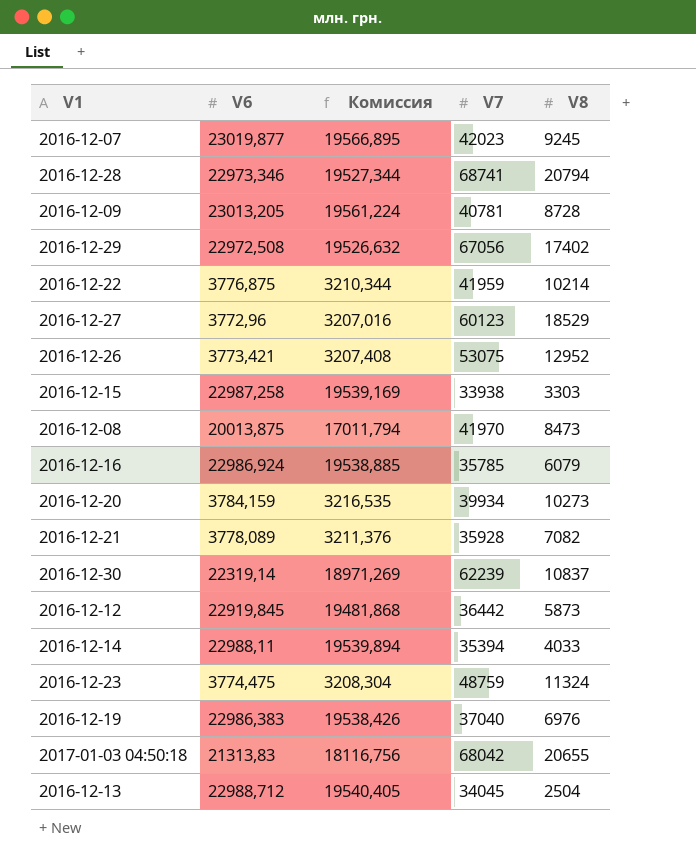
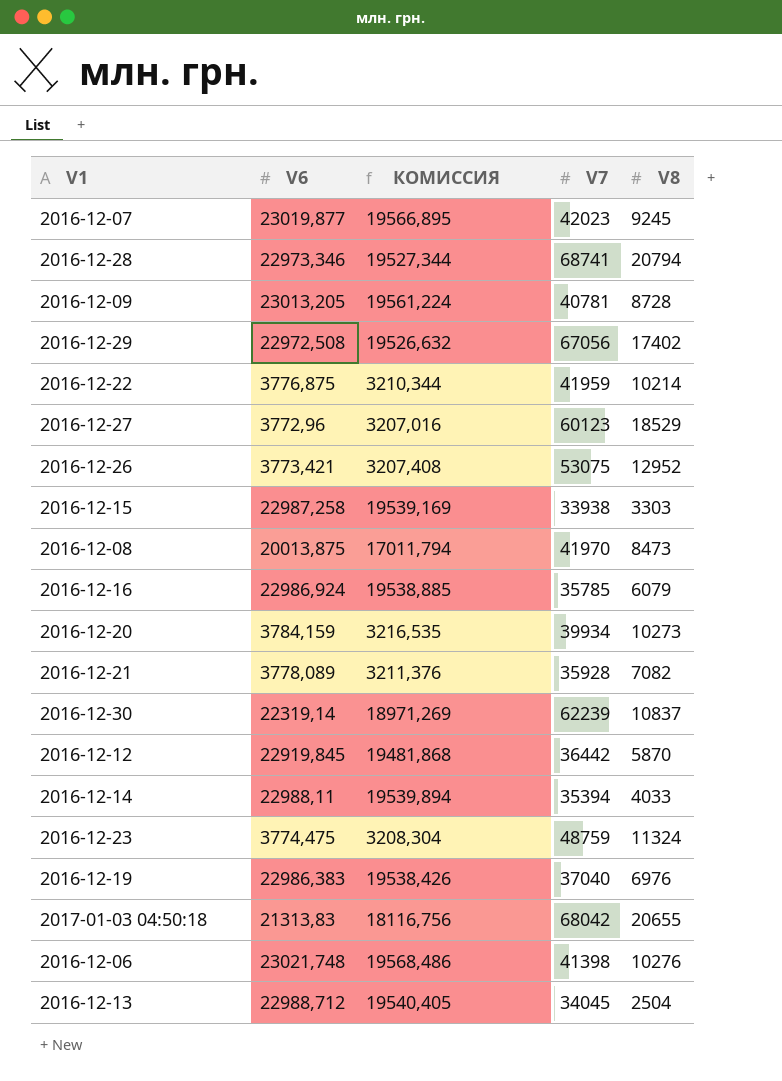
column name: Комиссия -> КОМИССИЯ
2016-12-12 | V8: 5873 -> 5870
row 2016-12-06: none -> 23021,748 | 19568,486 | 41398 | 10276

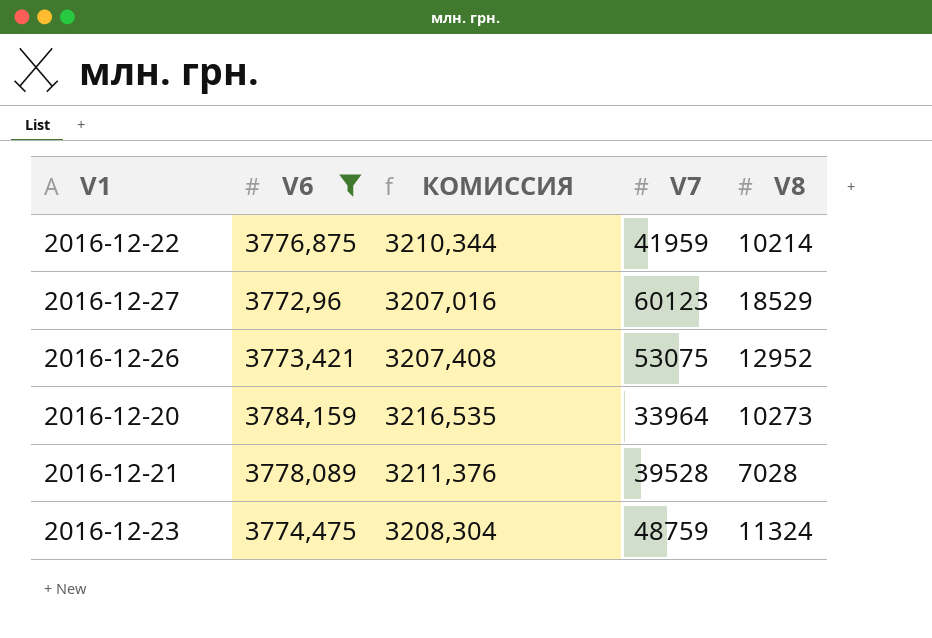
filter: none -> V6 <= 3784,159
2016-12-20 | V7: 39934 -> 33964
2016-12-21 | V7: 35928 -> 39528
2016-12-21 | V8: 7082 -> 7028

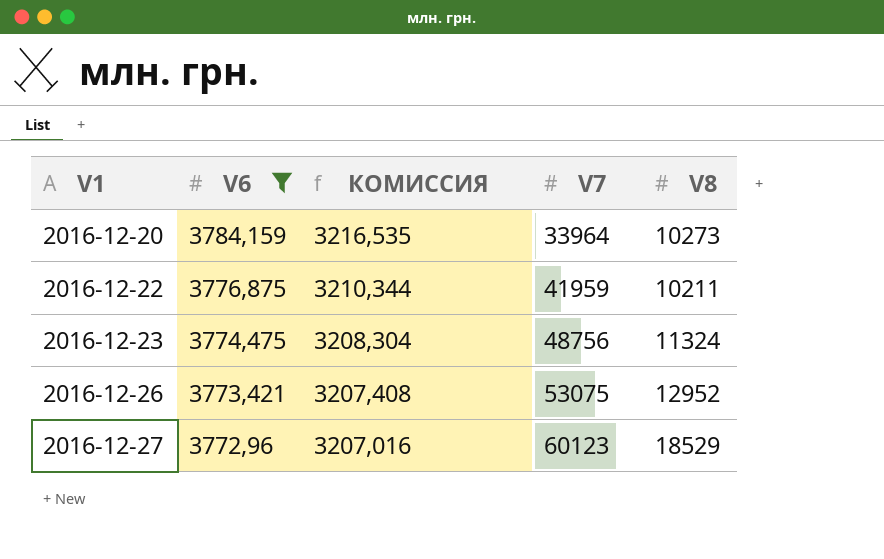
row order: none -> V1 ascending
row 2016-12-21: 3778,089 | 3211,376 | 39528 | 7028 -> none
2016-12-22 | V8: 10214 -> 10211
2016-12-23 | V7: 48759 -> 48756

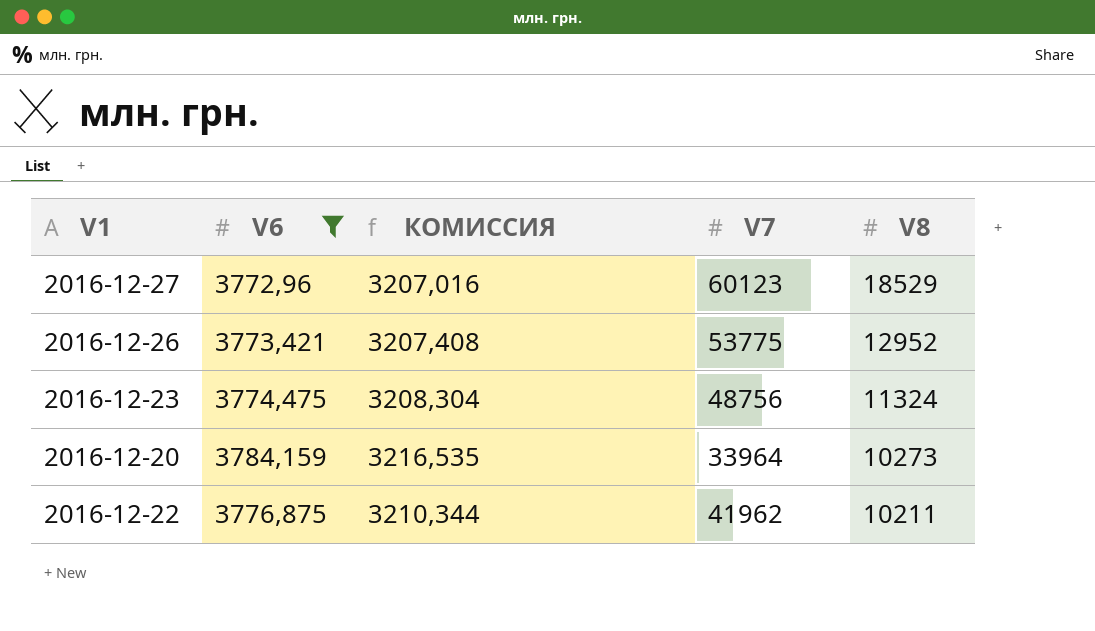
row order: V1 ascending -> V8 descending
2016-12-26 | V7: 53075 -> 53775
2016-12-22 | V7: 41959 -> 41962

